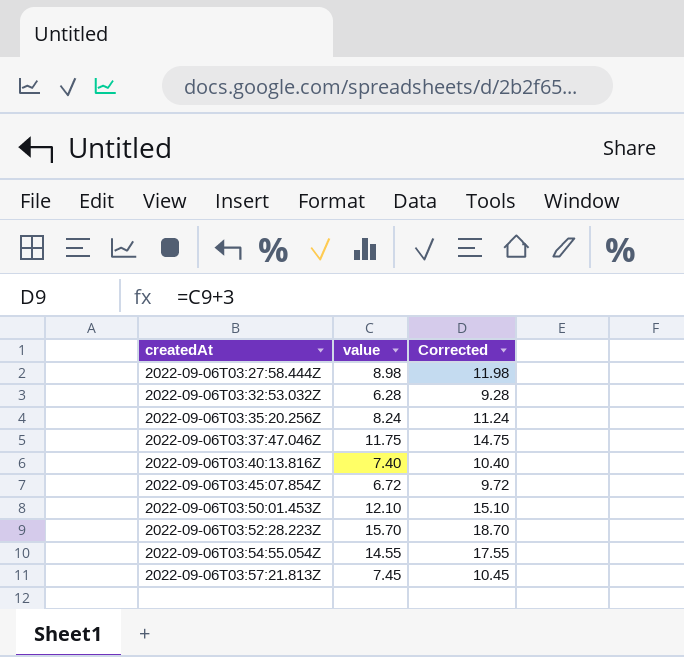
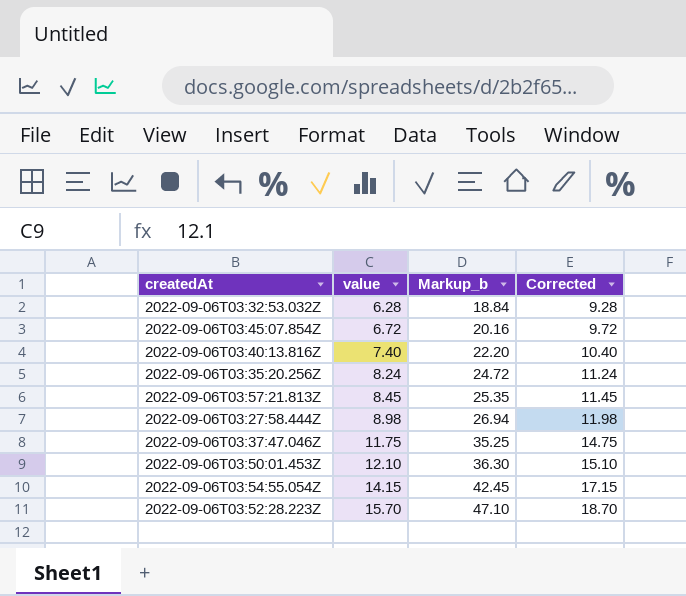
row order: createdAt ascending -> value ascending
column Markup_b | formula: none -> [value] * 3
2022-09-06T03:57:21.813Z | value: 7.45 -> 8.45
2022-09-06T03:57:21.813Z | Corrected: 10.45 -> 11.45
2022-09-06T03:54:55.054Z | value: 14.55 -> 14.15
2022-09-06T03:54:55.054Z | Corrected: 17.55 -> 17.15

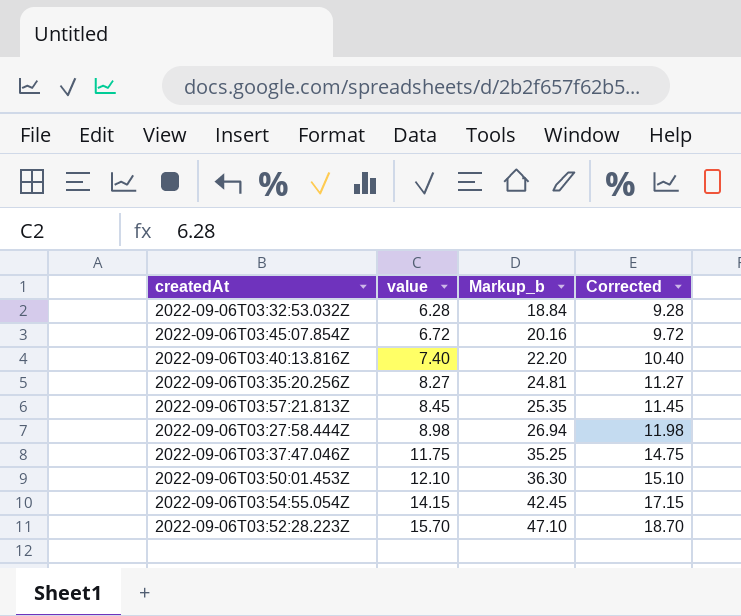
2022-09-06T03:35:20.256Z | value: 8.24 -> 8.27
2022-09-06T03:35:20.256Z | Markup_b: 24.72 -> 24.81
2022-09-06T03:35:20.256Z | Corrected: 11.24 -> 11.27

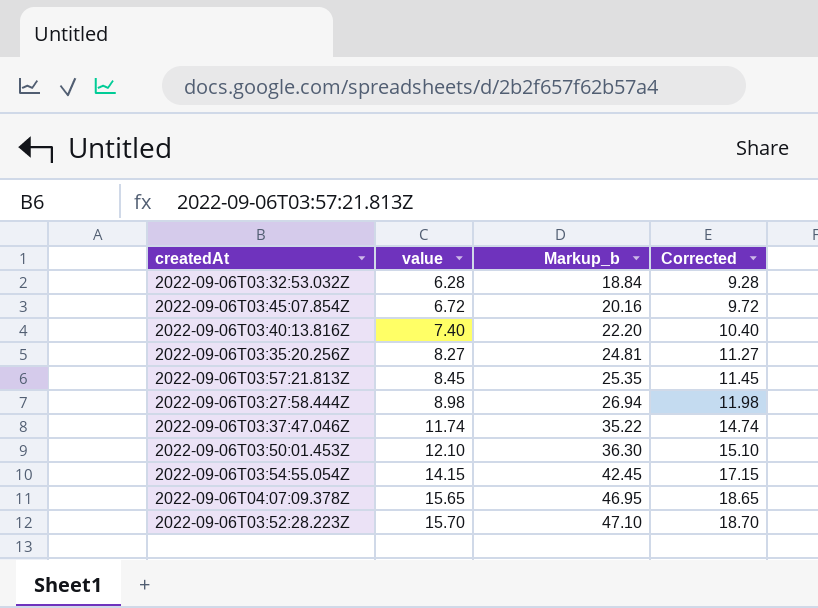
2022-09-06T03:37:47.046Z | value: 11.75 -> 11.74
2022-09-06T03:37:47.046Z | Markup_b: 35.25 -> 35.22
2022-09-06T03:37:47.046Z | Corrected: 14.75 -> 14.74
row 2022-09-06T04:07:09.378Z: none -> 15.65 | 46.95 | 18.65

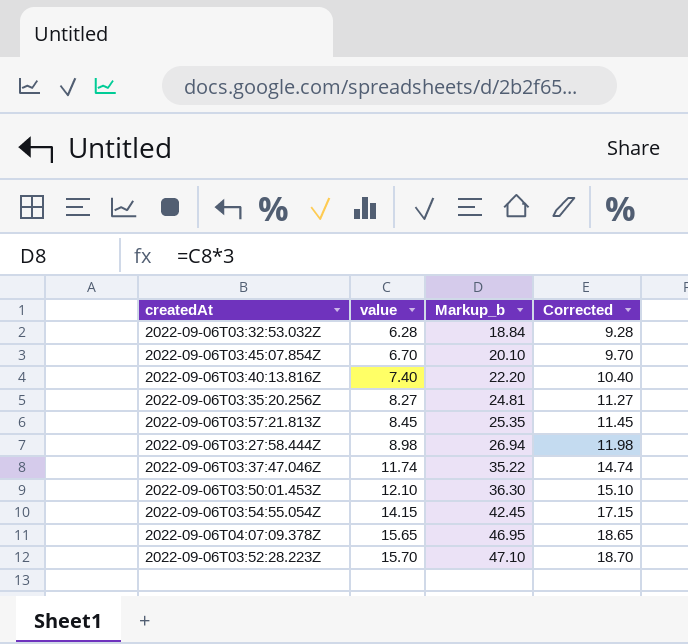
2022-09-06T03:45:07.854Z | value: 6.72 -> 6.70
2022-09-06T03:45:07.854Z | Markup_b: 20.16 -> 20.10
2022-09-06T03:45:07.854Z | Corrected: 9.72 -> 9.70

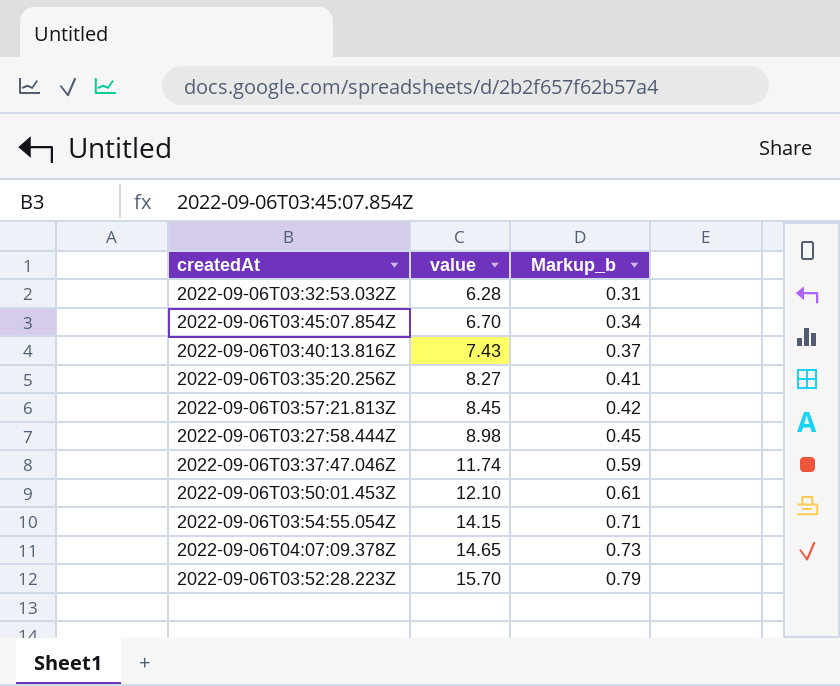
column Corrected | formula: [value] + 3 -> none
column Markup_b | formula: [value] * 3 -> [value] * 0.05
2022-09-06T03:40:13.816Z | value: 7.40 -> 7.43
2022-09-06T04:07:09.378Z | value: 15.65 -> 14.65

